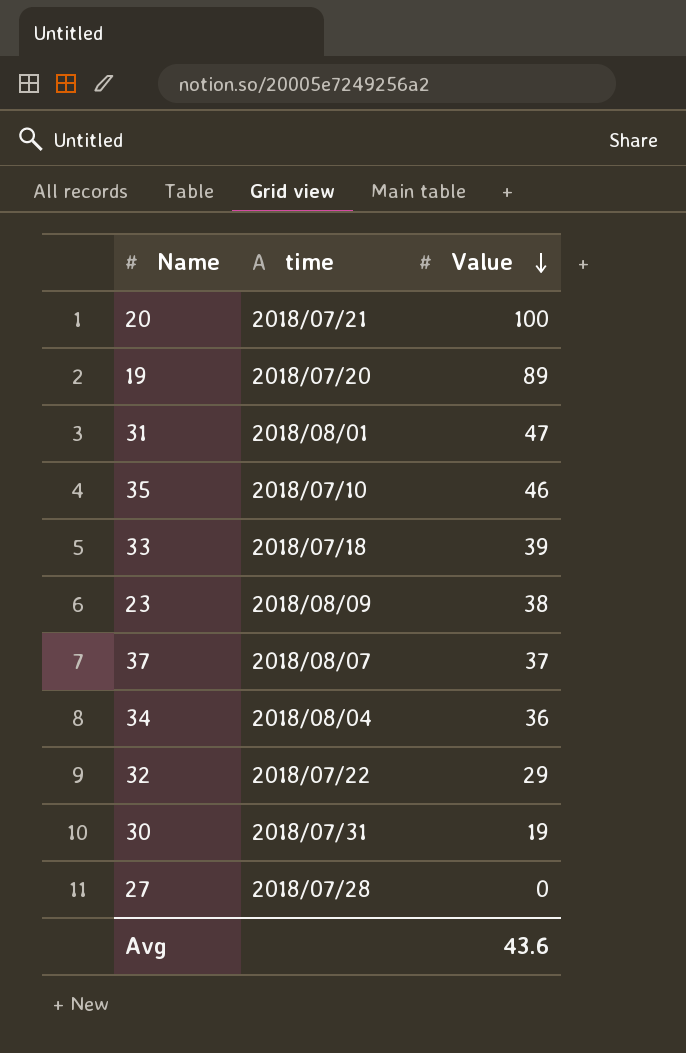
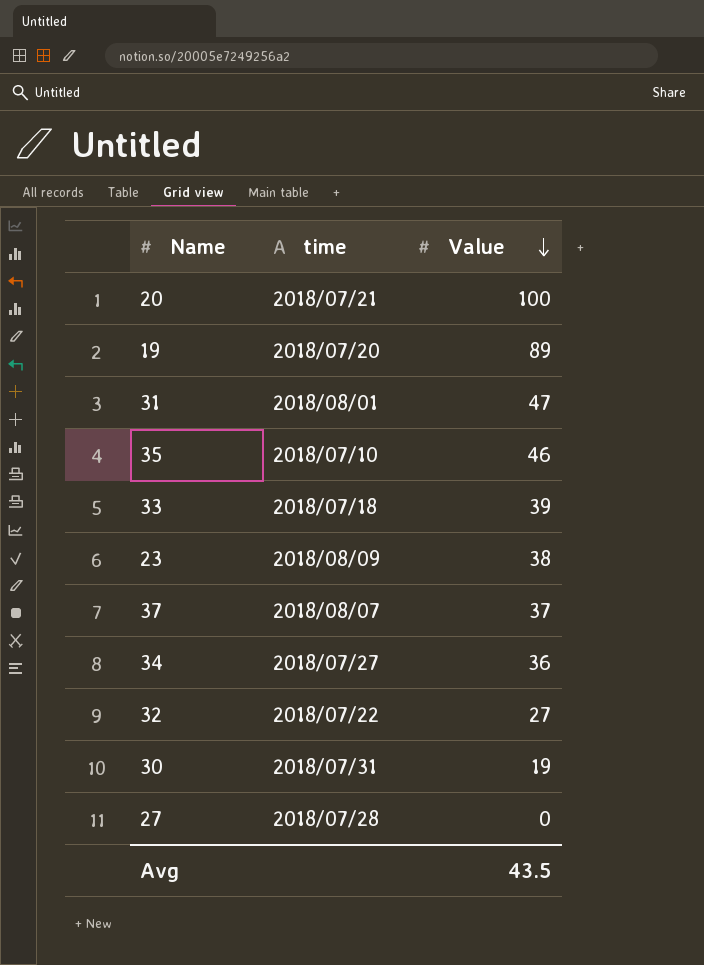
34 | time: 2018/08/04 -> 2018/07/27
32 | Value: 29 -> 27
Avg | Value: 43.6 -> 43.5

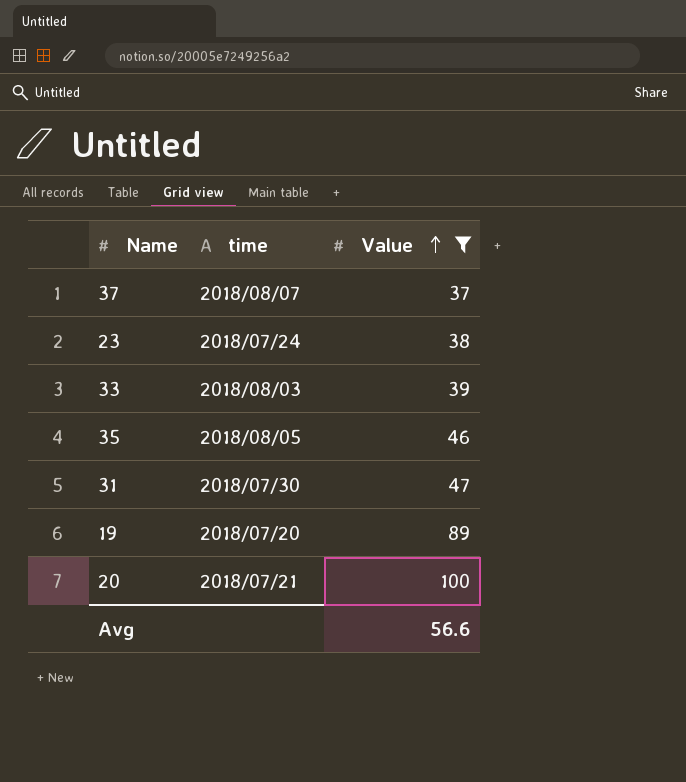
filter: none -> Value >= 37
row order: Value descending -> Value ascending
23 | time: 2018/08/09 -> 2018/07/24
33 | time: 2018/07/18 -> 2018/08/03
35 | time: 2018/07/10 -> 2018/08/05
31 | time: 2018/08/01 -> 2018/07/30
Avg | Value: 43.5 -> 56.6

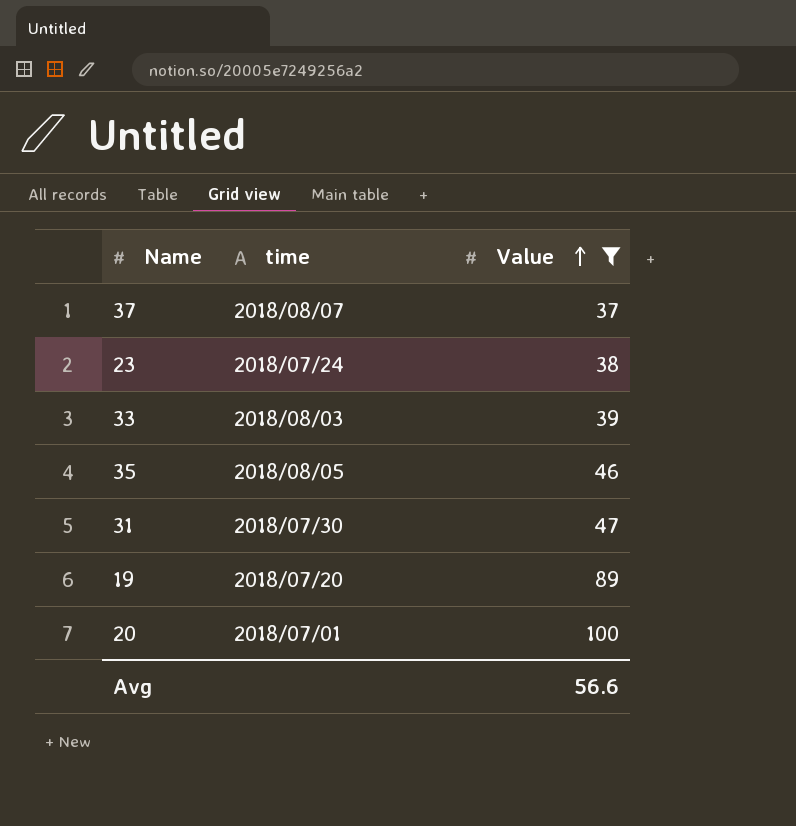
20 | time: 2018/07/21 -> 2018/07/01

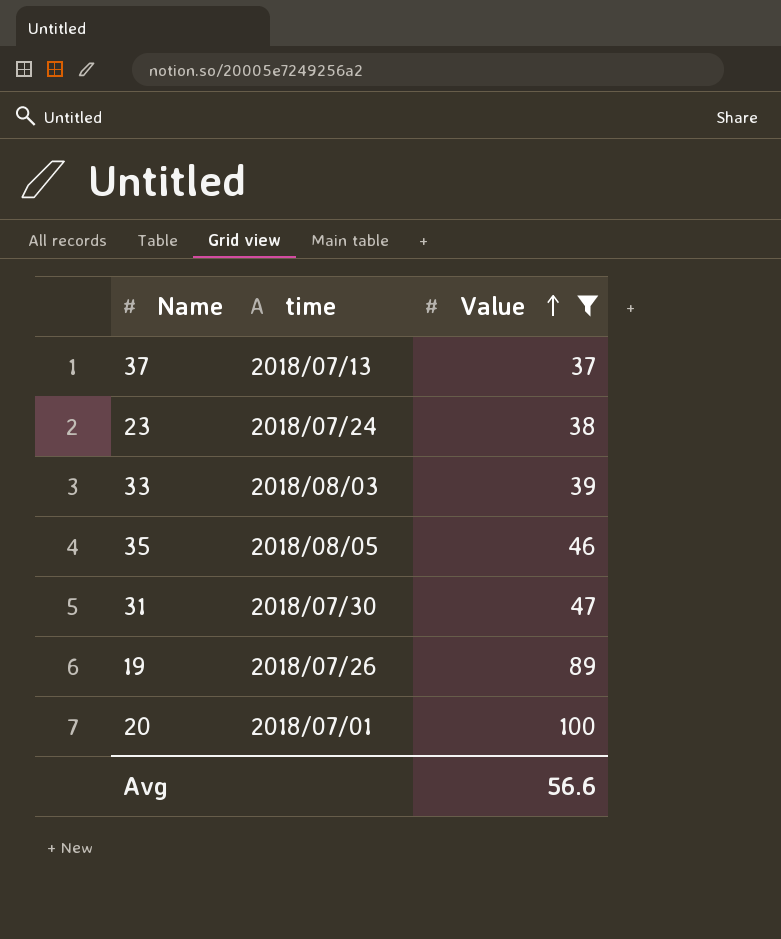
37 | time: 2018/08/07 -> 2018/07/13
19 | time: 2018/07/20 -> 2018/07/26

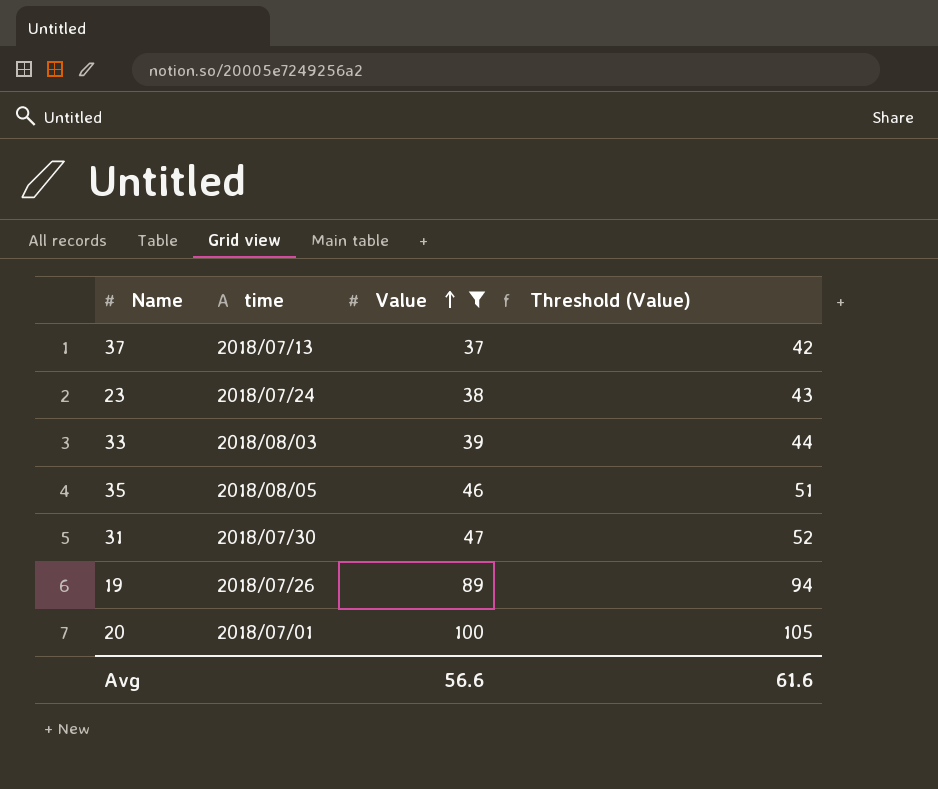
column Threshold (Value) | formula: none -> [Value] + 5

